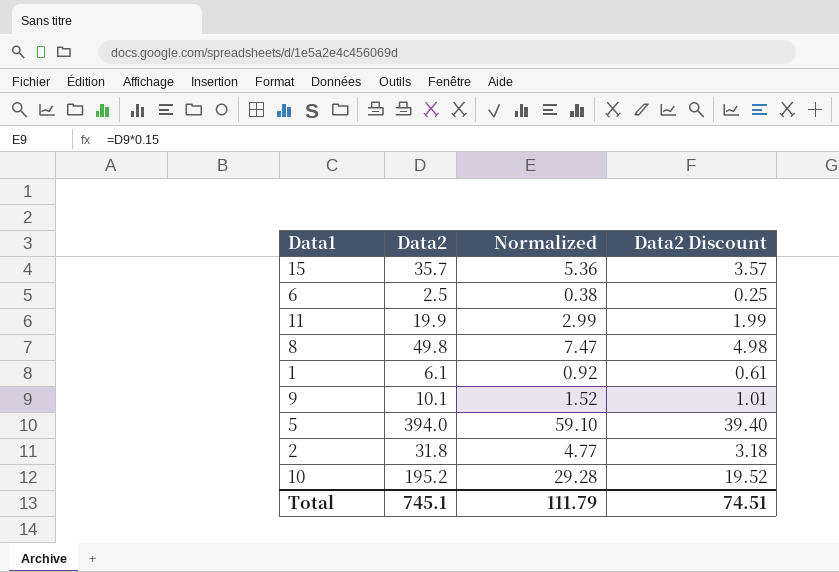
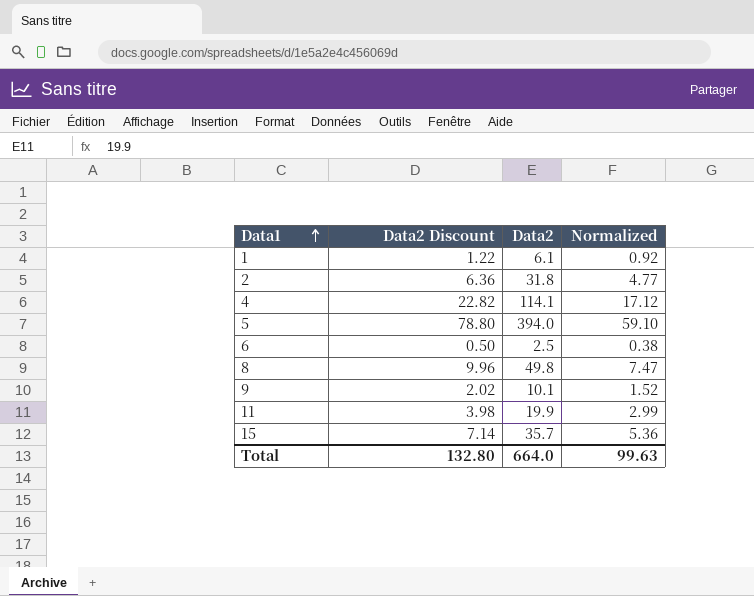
row order: none -> Data1 ascending
column Data2 Discount | formula: [Data2] * 0.1 -> [Data2] * 0.2
column Data2 Discount | position: 4 -> 2
row 10: 195.2 | 29.28 | 19.52 -> none
row 4: none -> 22.82 | 114.1 | 17.12
Total | Data2 Discount: 74.51 -> 132.80
Total | Data2: 745.1 -> 664.0
Total | Normalized: 111.79 -> 99.63

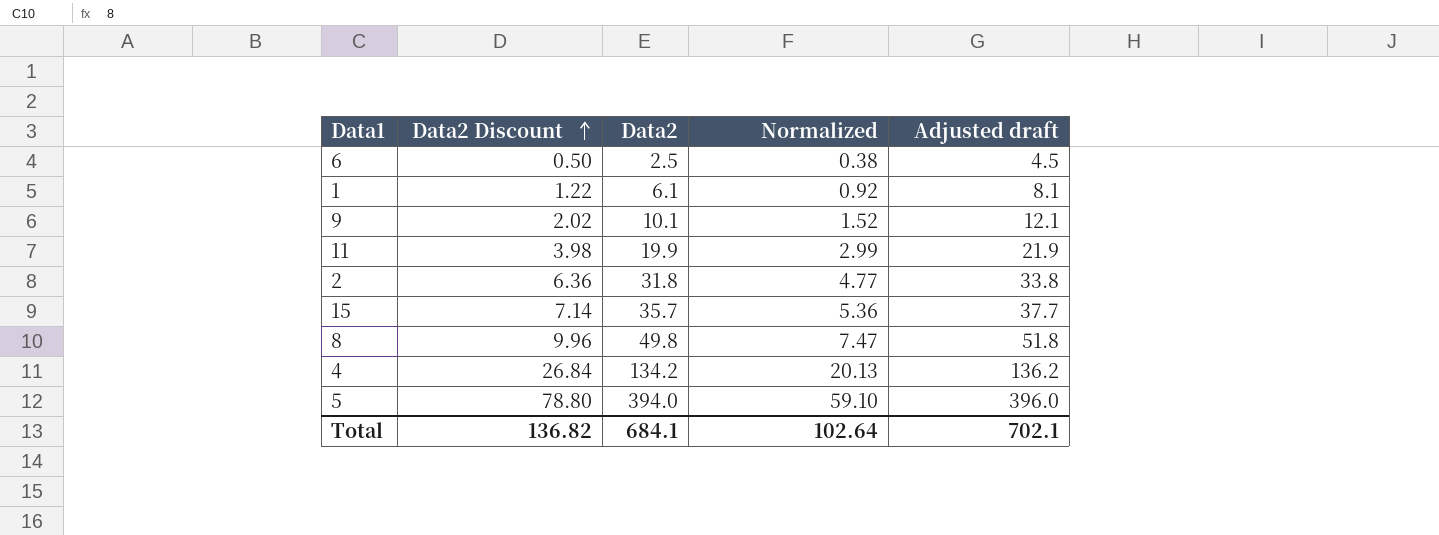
row order: Data1 ascending -> Data2 Discount ascending
column Adjusted draft | formula: none -> [Data2] + 2
4 | Data2 Discount: 22.82 -> 26.84
4 | Data2: 114.1 -> 134.2
4 | Normalized: 17.12 -> 20.13
Total | Data2 Discount: 132.80 -> 136.82
Total | Data2: 664.0 -> 684.1
Total | Normalized: 99.63 -> 102.64

